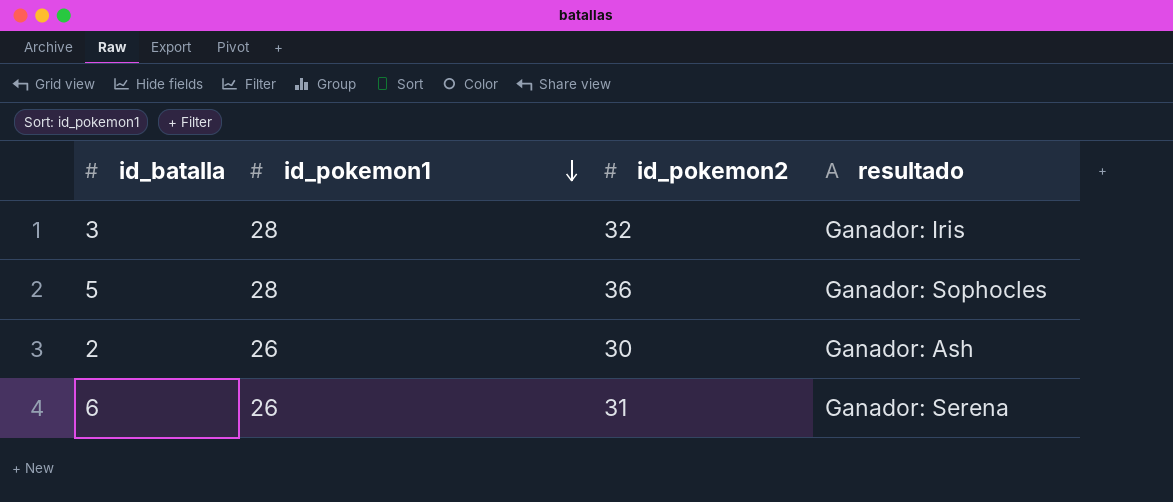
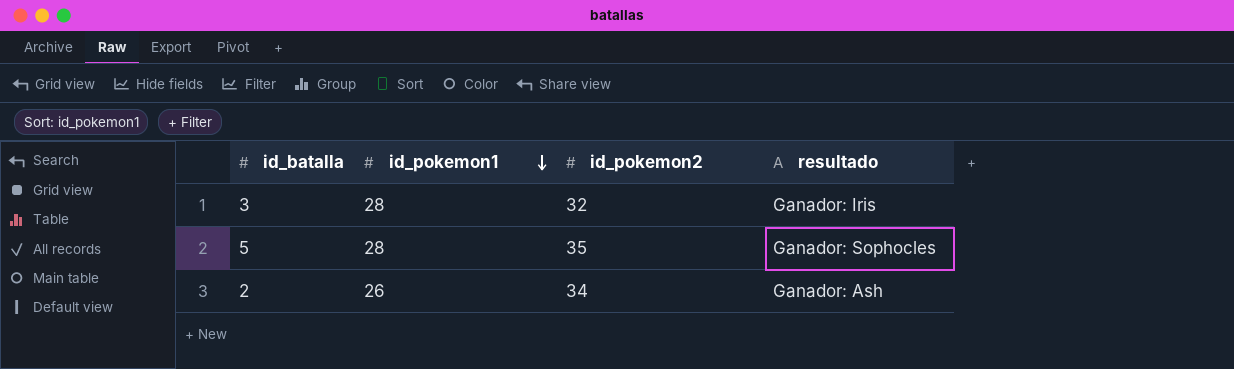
row 6: 26 | 31 | Ganador: Serena -> none
5 | id_pokemon2: 36 -> 35
2 | id_pokemon2: 30 -> 34

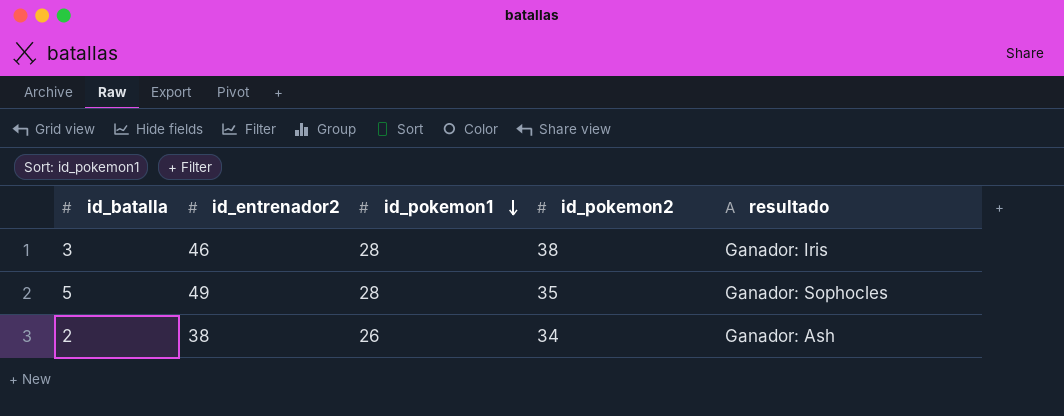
column id_entrenador2 | position: none -> 2
3 | id_pokemon2: 32 -> 38

